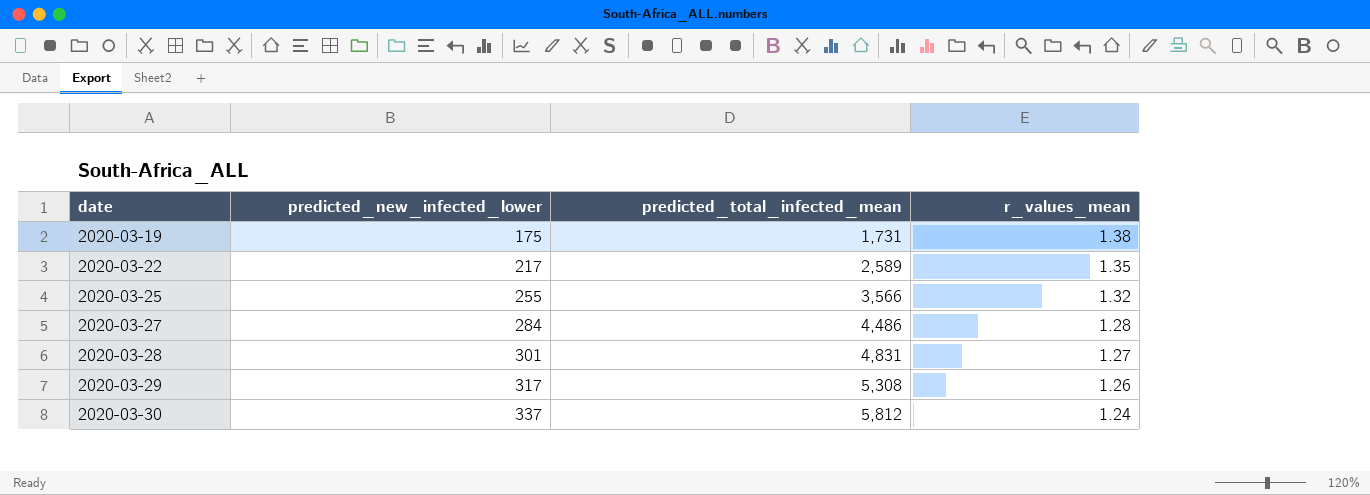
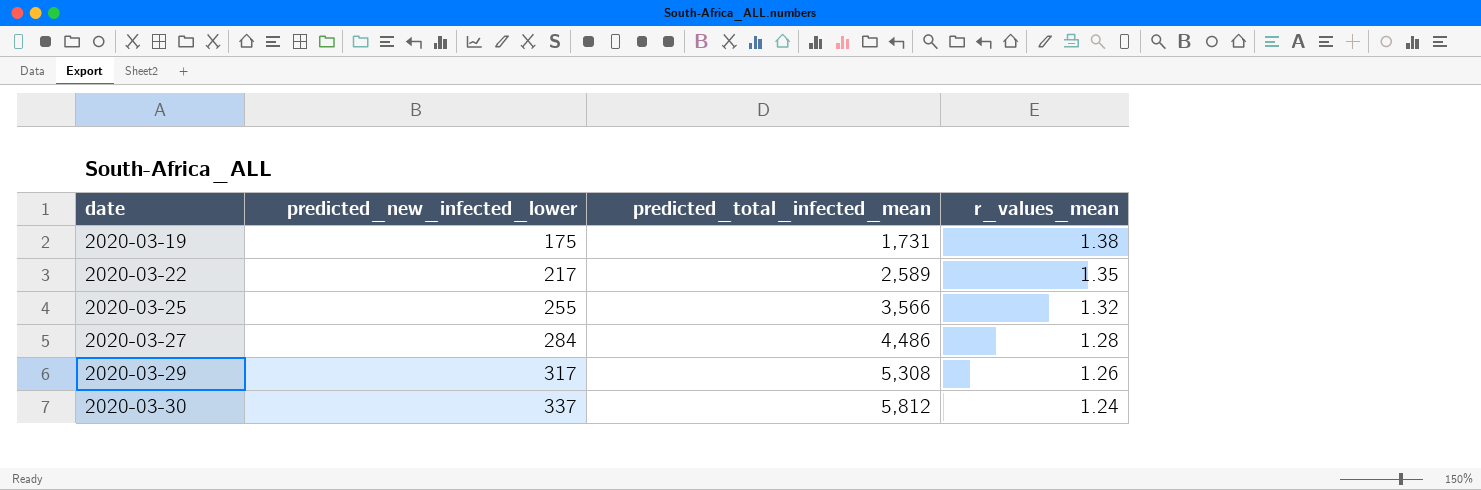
row 2020-03-28: 301 | 4,831 | 1.27 -> none

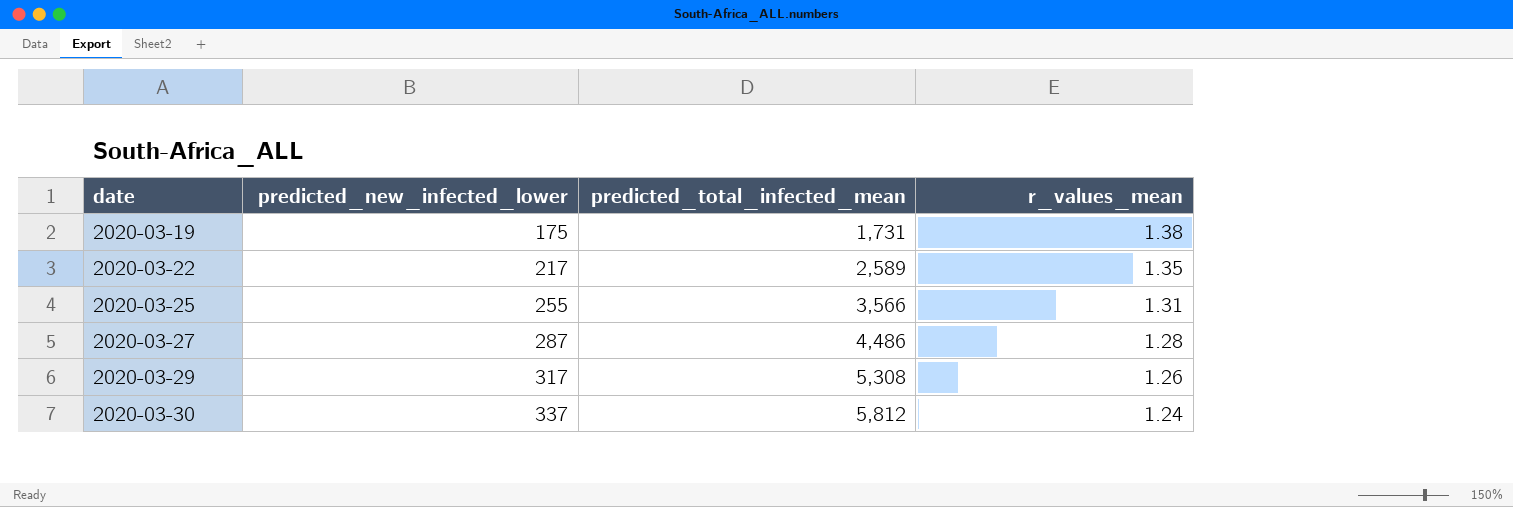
2020-03-25 | r_values_mean: 1.32 -> 1.31
2020-03-27 | predicted_new_infected_lower: 284 -> 287

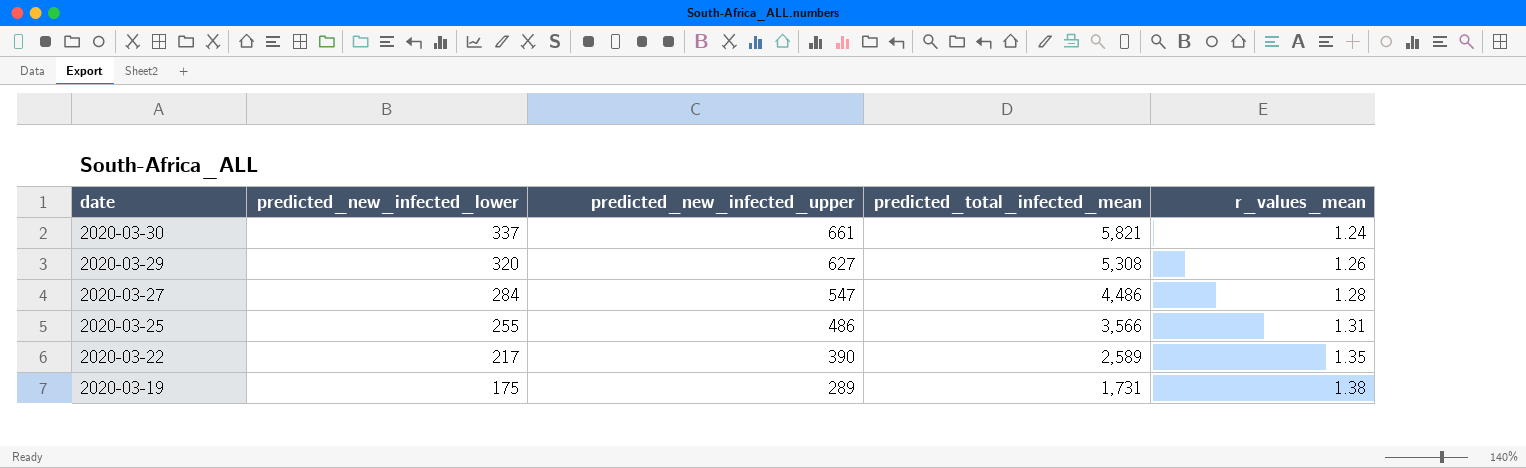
row order: date ascending -> date descending
column predicted_new_infected_upper | position: none -> 3
2020-03-30 | predicted_total_infected_mean: 5,812 -> 5,821
2020-03-29 | predicted_new_infected_lower: 317 -> 320
2020-03-27 | predicted_new_infected_lower: 287 -> 284

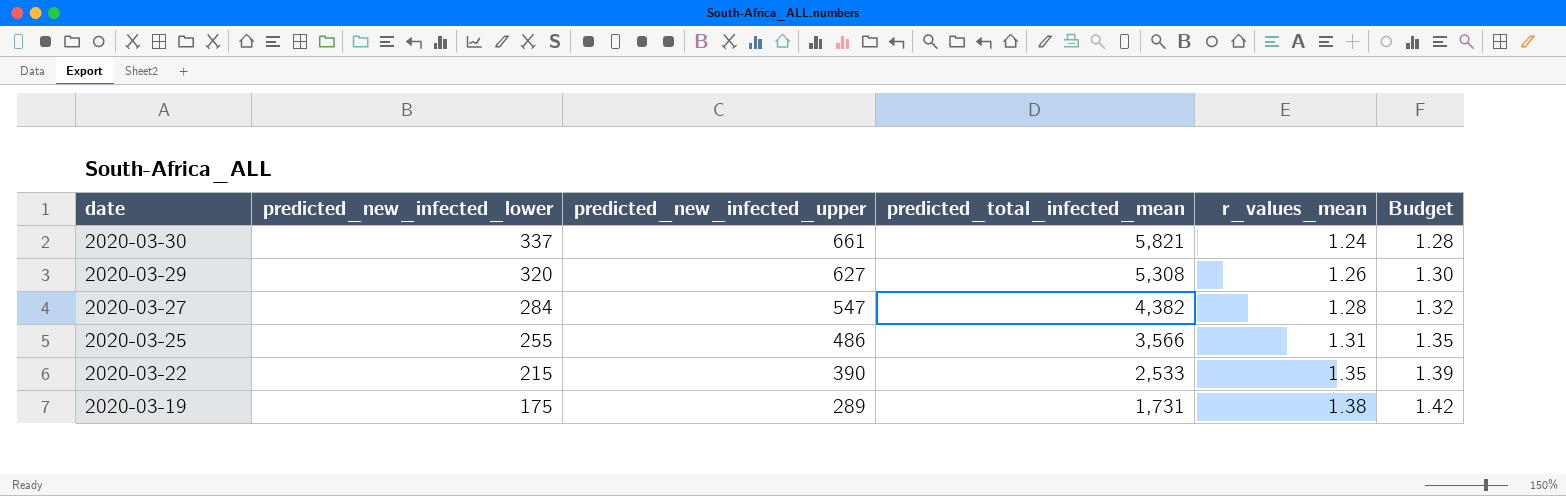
column Budget | formula: none -> [r_values_mean] * 1.03
2020-03-27 | predicted_total_infected_mean: 4,486 -> 4,382
2020-03-22 | predicted_new_infected_lower: 217 -> 215
2020-03-22 | predicted_total_infected_mean: 2,589 -> 2,533

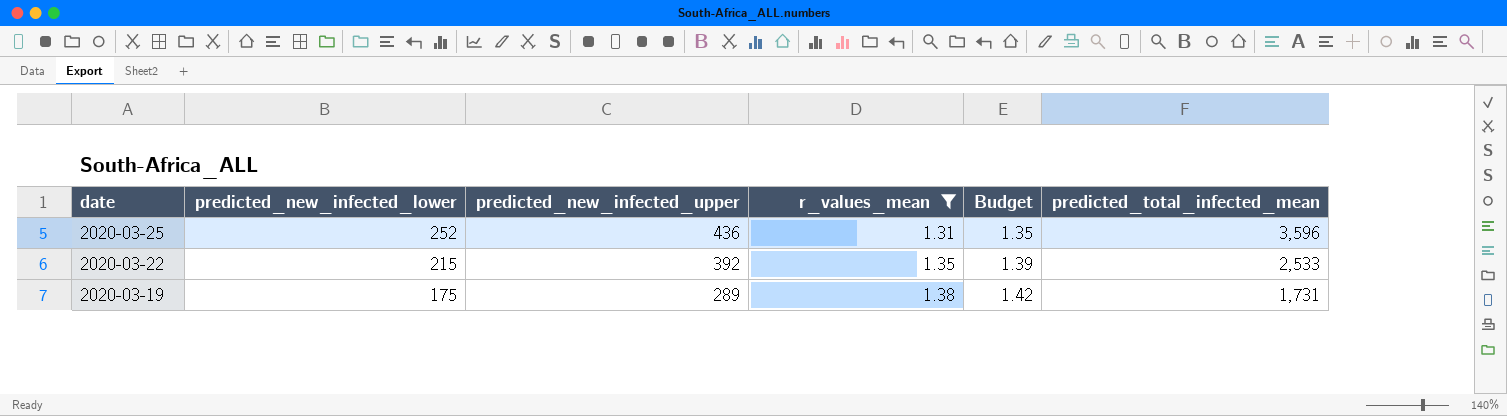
filter: none -> r_values_mean >= 1.31
column predicted_total_infected_mean | position: 4 -> 6
2020-03-25 | predicted_new_infected_lower: 255 -> 252
2020-03-25 | predicted_new_infected_upper: 486 -> 436
2020-03-25 | predicted_total_infected_mean: 3,566 -> 3,596
2020-03-22 | predicted_new_infected_upper: 390 -> 392

